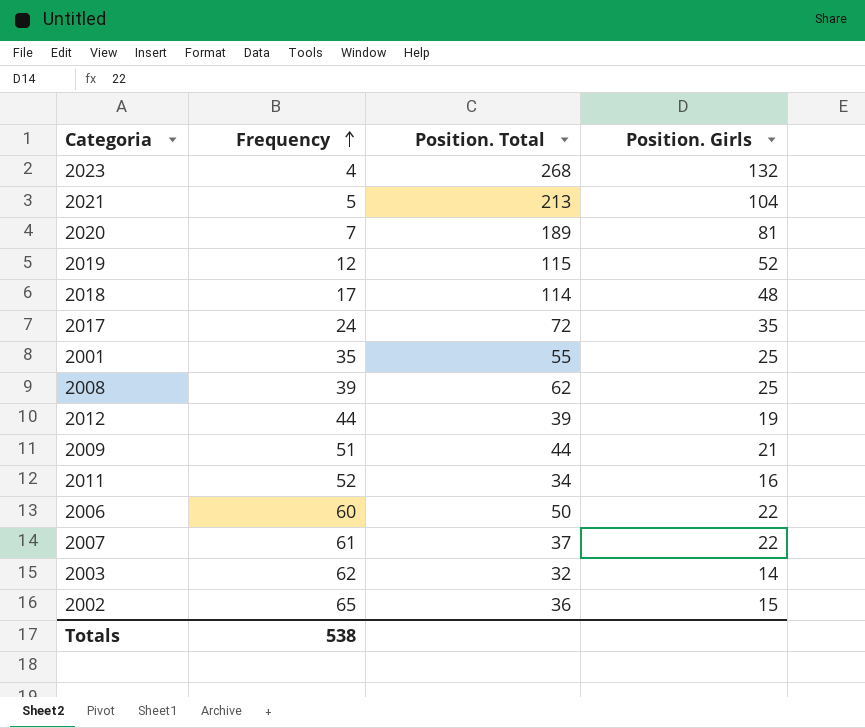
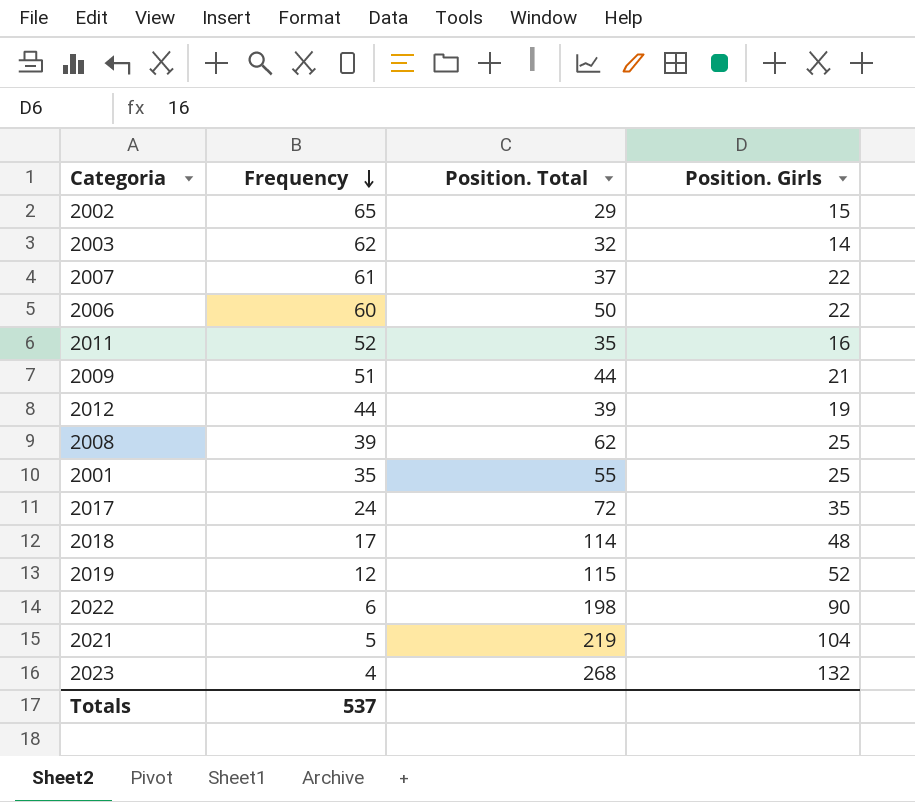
row order: Frequency ascending -> Frequency descending
row 2020: 7 | 189 | 81 -> none
2002 | Position. Total: 36 -> 29
2011 | Position. Total: 34 -> 35
row 2022: none -> 6 | 198 | 90
2021 | Position. Total: 213 -> 219
Totals | Frequency: 538 -> 537

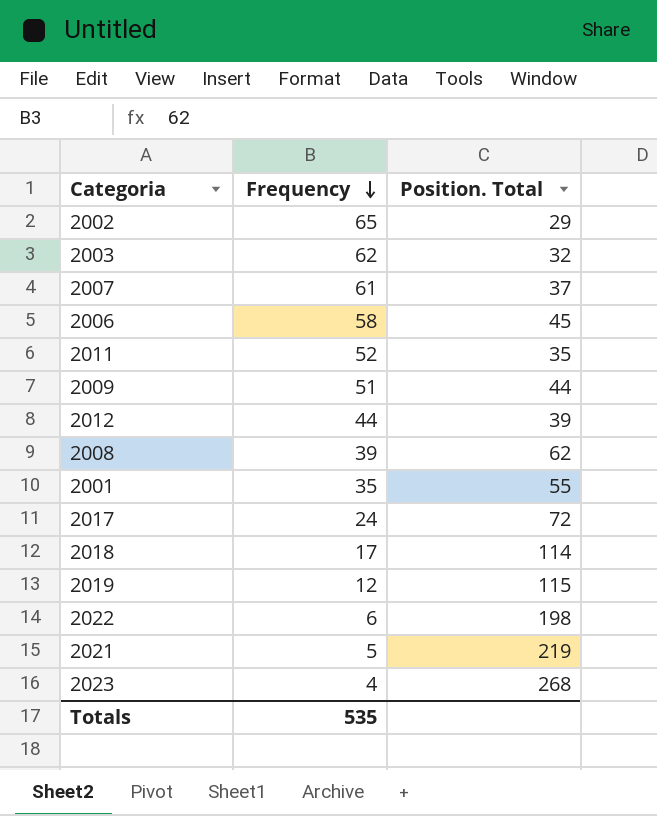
column Position. Girls | position: 4 -> none
2006 | Frequency: 60 -> 58
2006 | Position. Total: 50 -> 45
Totals | Frequency: 537 -> 535

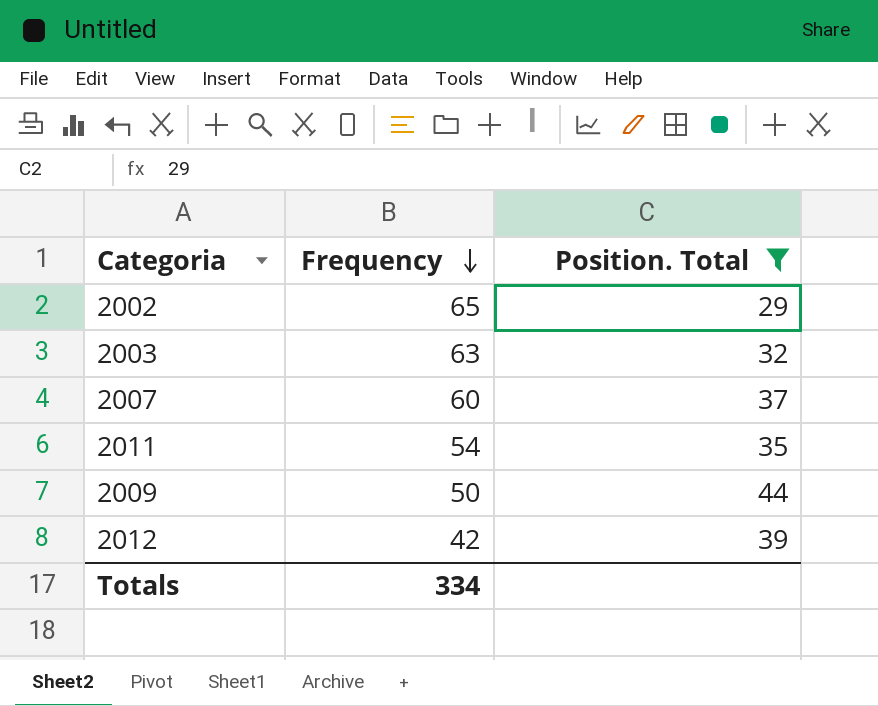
filter: none -> Position. Total <= 44
2003 | Frequency: 62 -> 63
2007 | Frequency: 61 -> 60
2011 | Frequency: 52 -> 54
2009 | Frequency: 51 -> 50
2012 | Frequency: 44 -> 42
Totals | Frequency: 535 -> 334

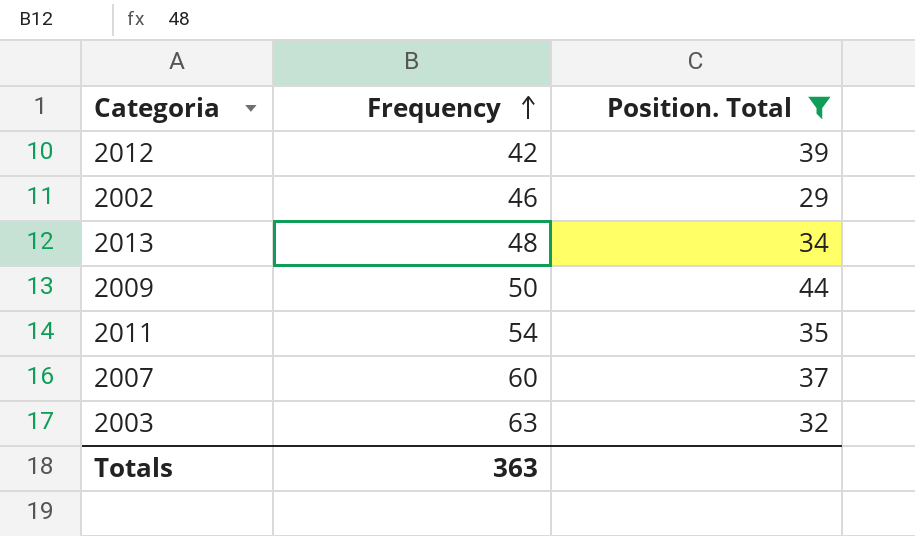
row order: Frequency descending -> Frequency ascending
2002 | Frequency: 65 -> 46
row 2013: none -> 48 | 34
Totals | Frequency: 334 -> 363

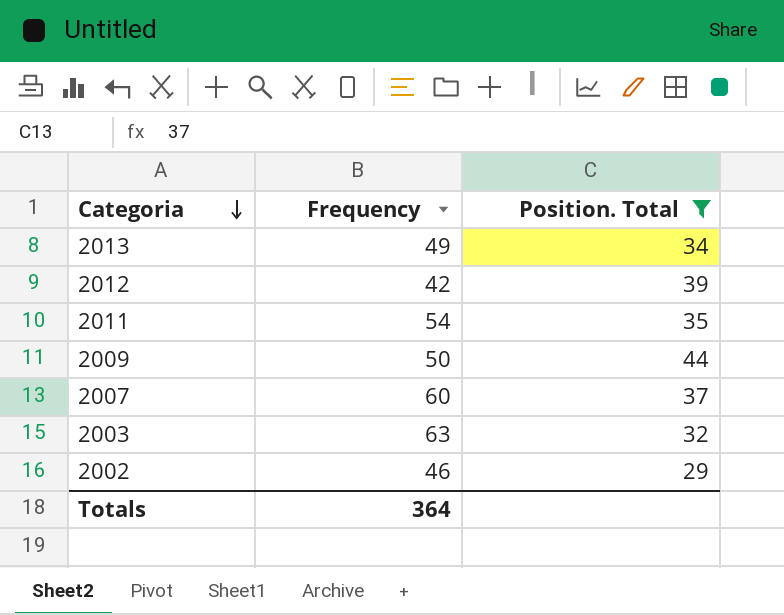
row order: Frequency ascending -> Categoria descending
2013 | Frequency: 48 -> 49
Totals | Frequency: 363 -> 364

